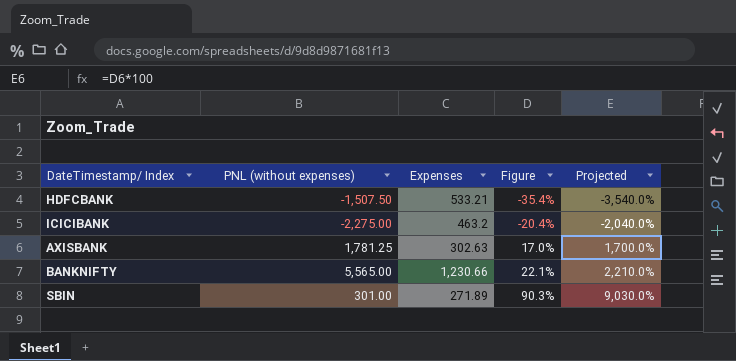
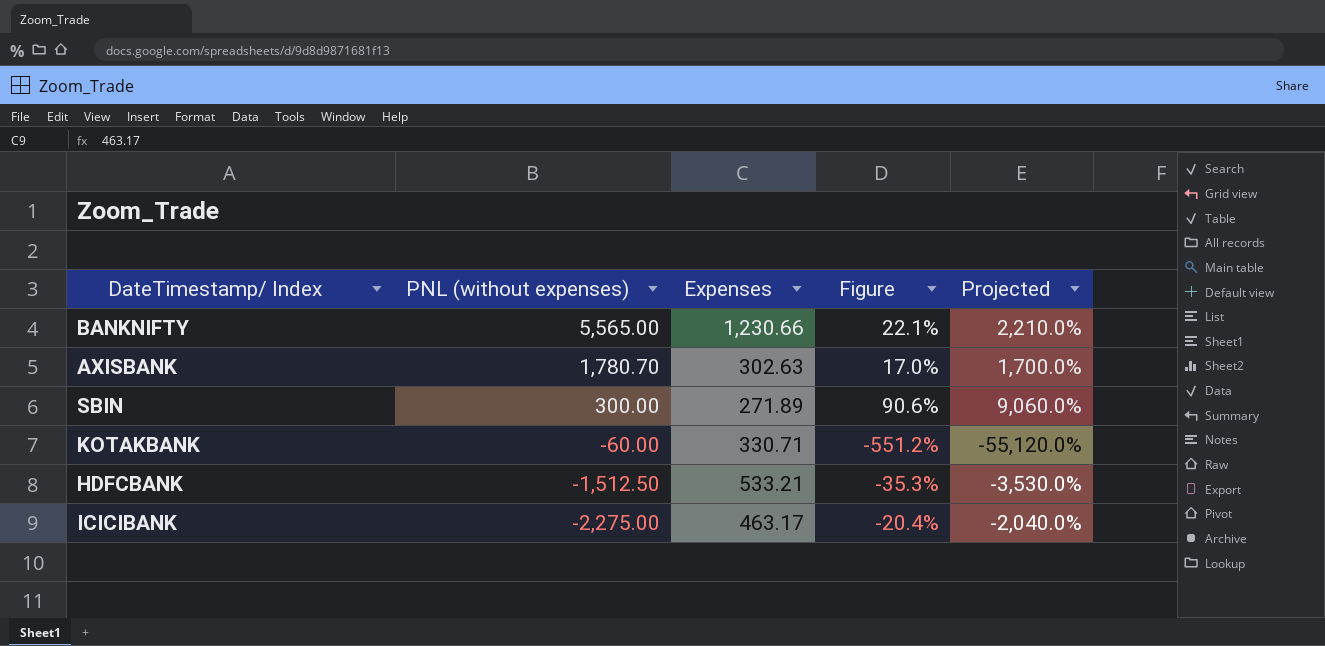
row order: Figure ascending -> PNL (without expenses) descending
AXISBANK | PNL (without expenses): 1,781.25 -> 1,780.70
SBIN | PNL (without expenses): 301.00 -> 300.00
SBIN | Figure: 90.3% -> 90.6%
SBIN | Projected: 9,030.0% -> 9,060.0%
row KOTAKBANK: none -> -60.00 | 330.71 | -551.2% | -55,120.0%
HDFCBANK | PNL (without expenses): -1,507.50 -> -1,512.50
HDFCBANK | Figure: -35.4% -> -35.3%
HDFCBANK | Projected: -3,540.0% -> -3,530.0%
ICICIBANK | Expenses: 463.2 -> 463.17

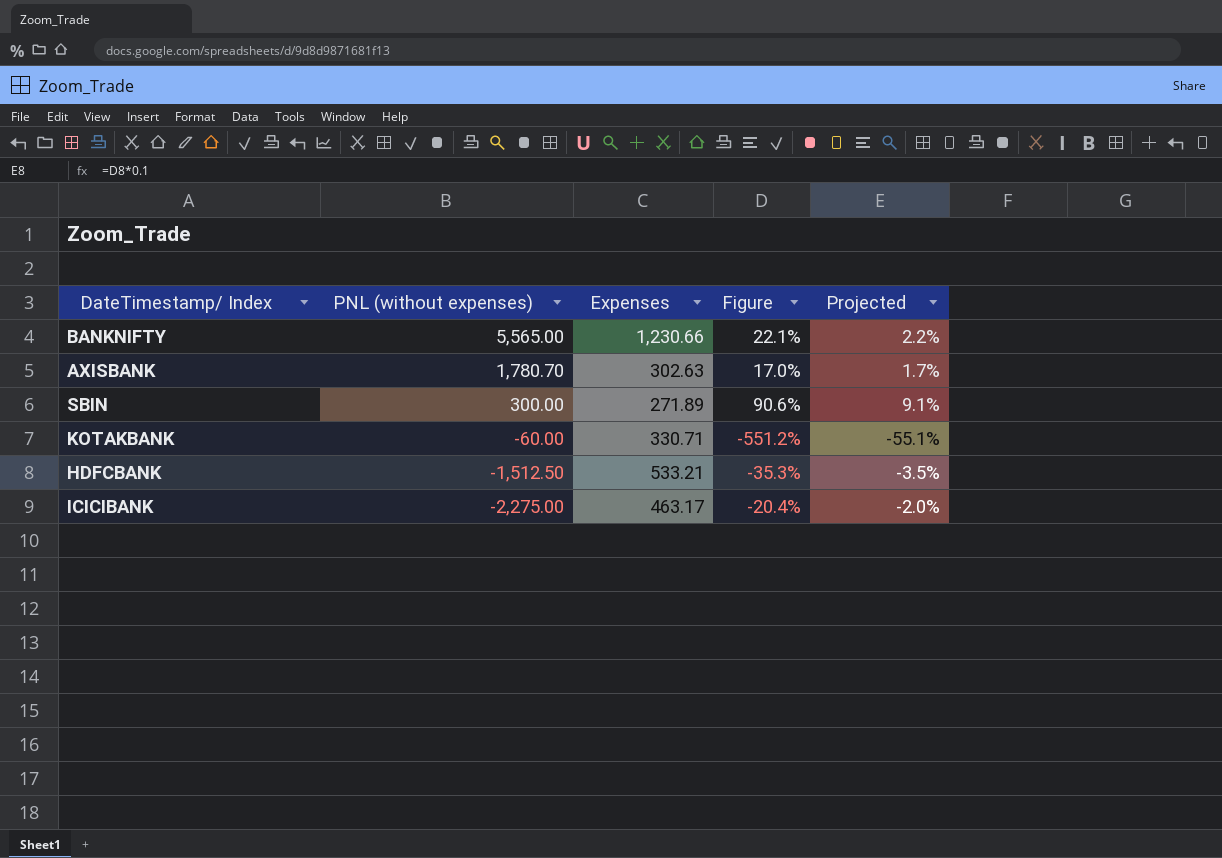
column Projected | formula: [Figure] * 100 -> [Figure] * 0.1

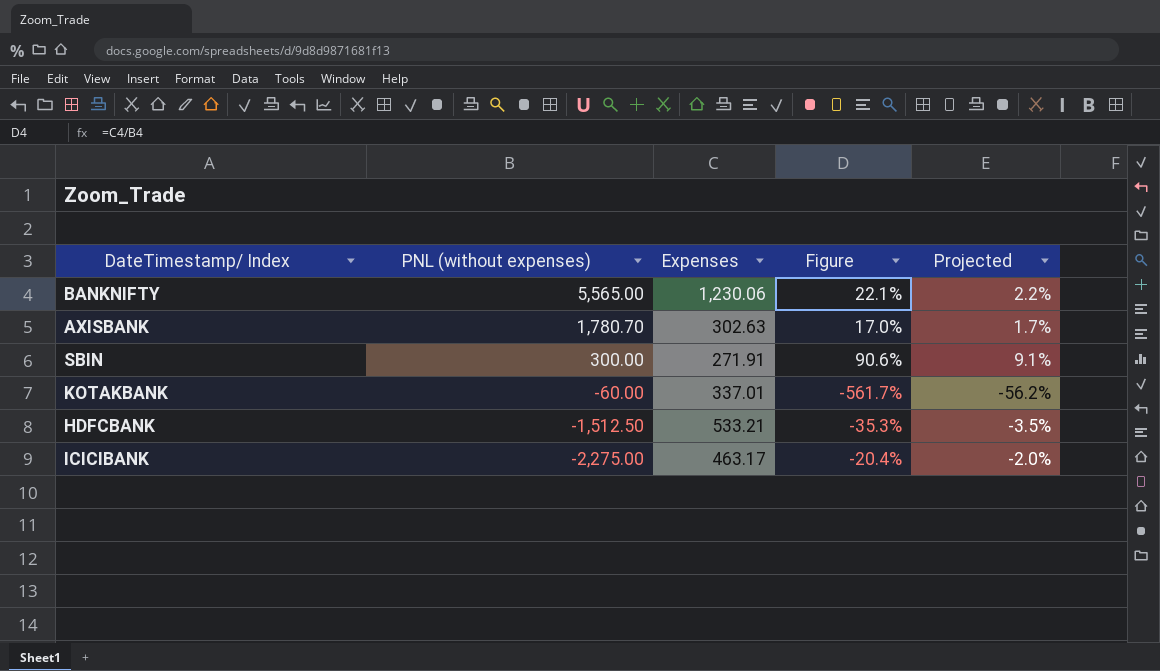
BANKNIFTY | Expenses: 1,230.66 -> 1,230.06
SBIN | Expenses: 271.89 -> 271.91
KOTAKBANK | Expenses: 330.71 -> 337.01
KOTAKBANK | Figure: -551.2% -> -561.7%
KOTAKBANK | Projected: -55.1% -> -56.2%

